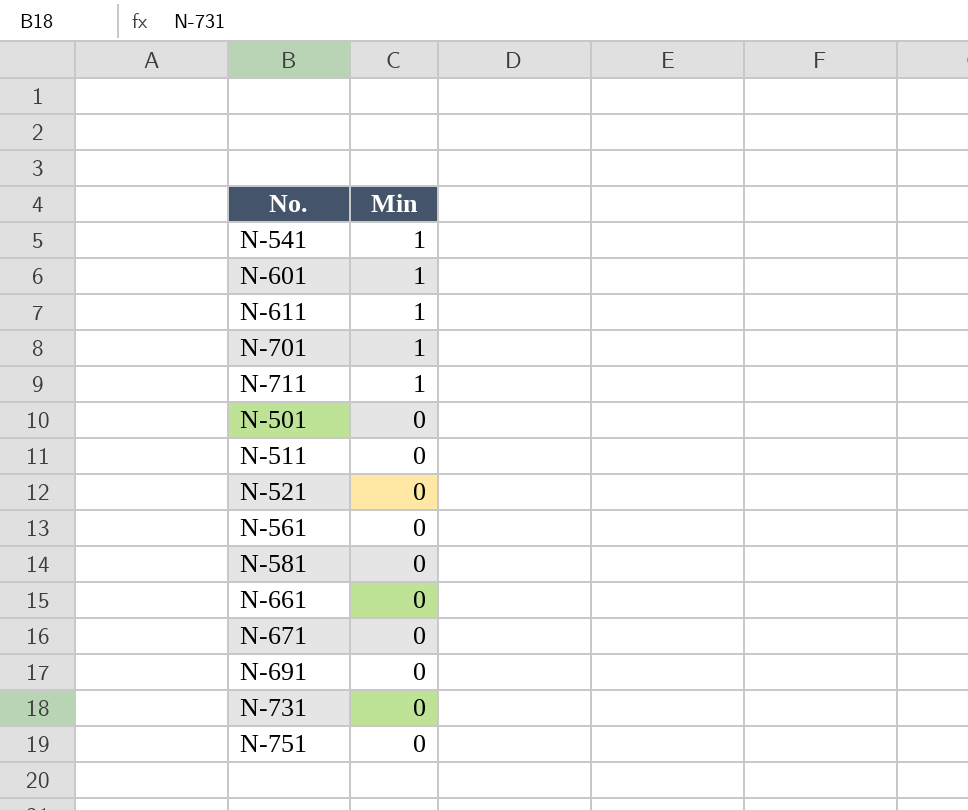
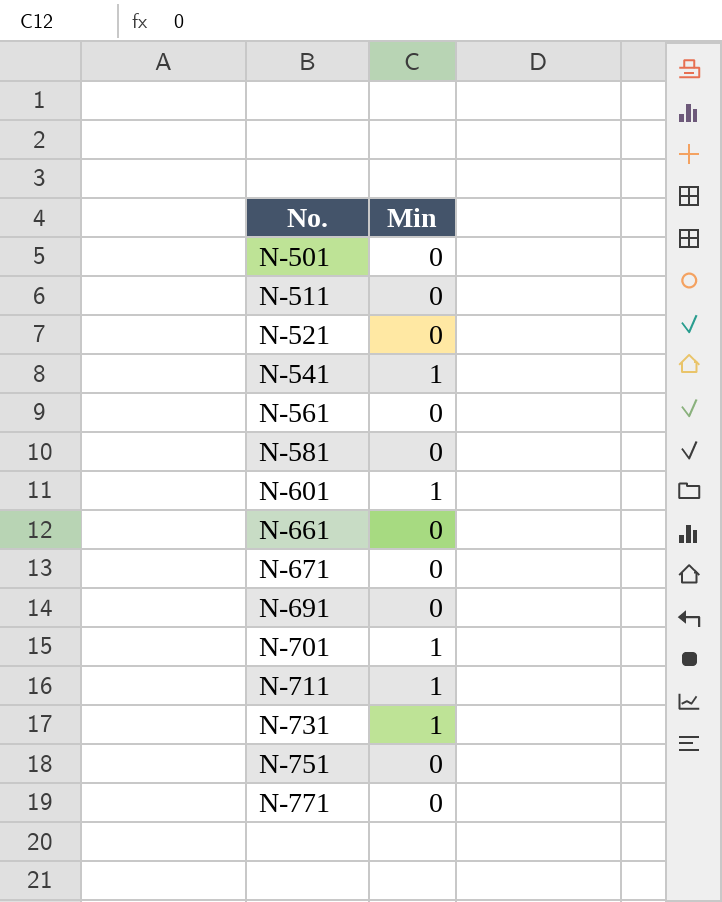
row order: Min descending -> No. ascending
row N-611: 1 -> none
N-731 | Min: 0 -> 1
row N-771: none -> 0

